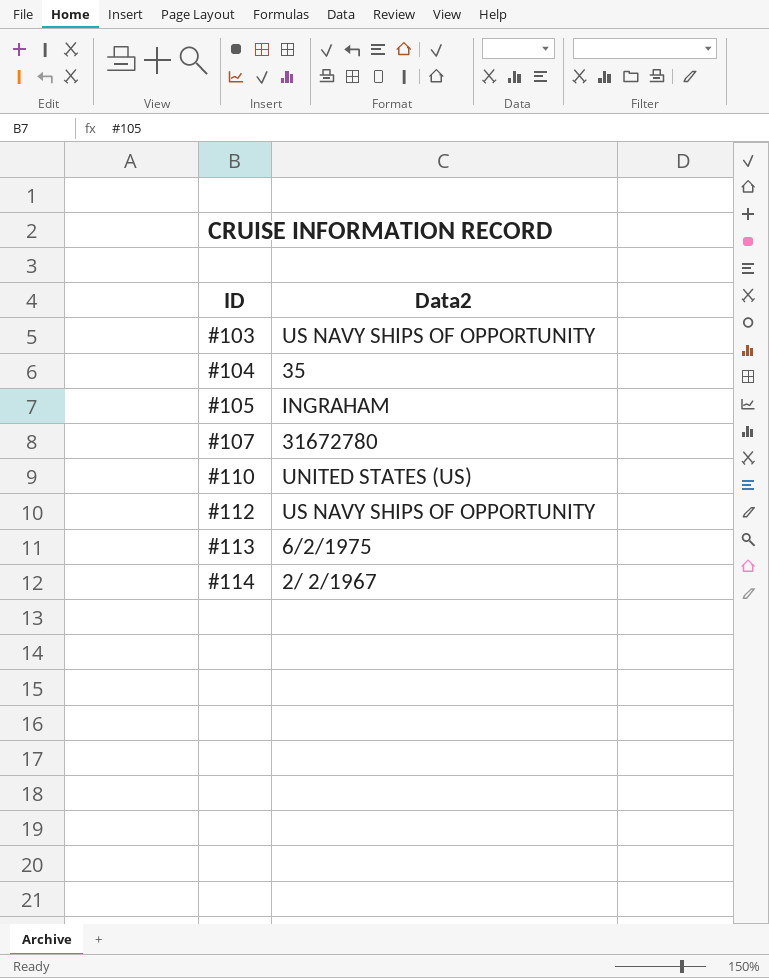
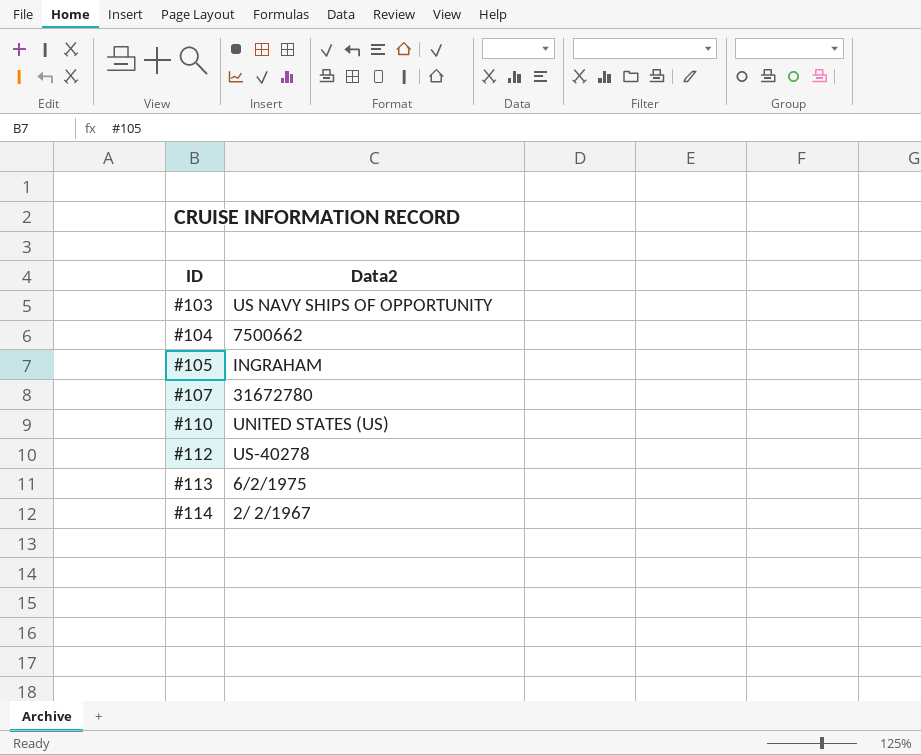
#104 | Data2: 35 -> 7500662
#112 | Data2: US NAVY SHIPS OF OPPORTUNITY -> US-40278

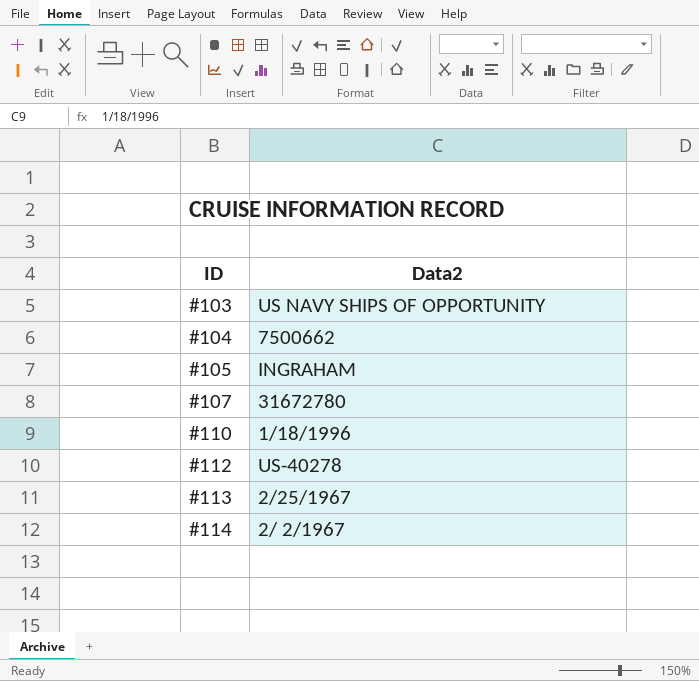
#110 | Data2: UNITED STATES (US) -> 1/18/1996
#113 | Data2: 6/2/1975 -> 2/25/1967

